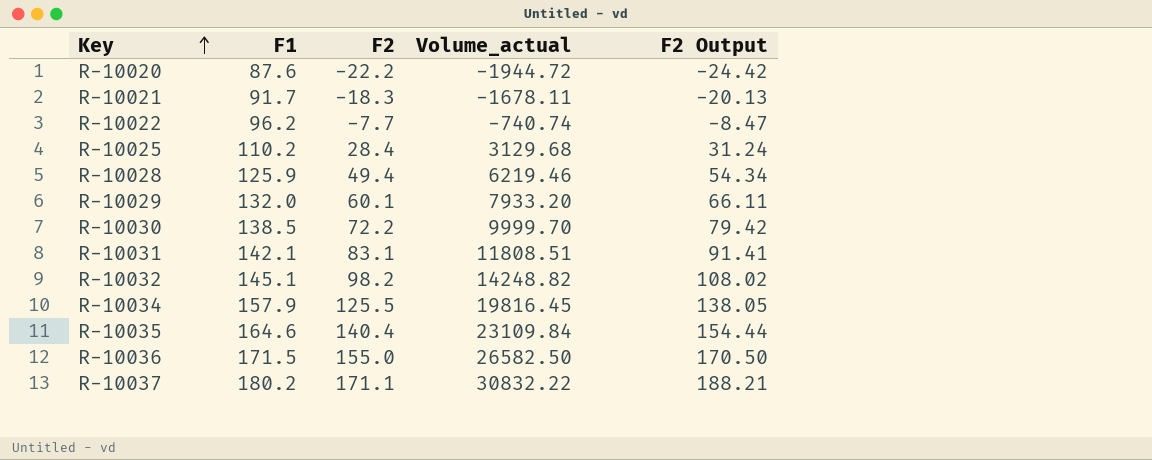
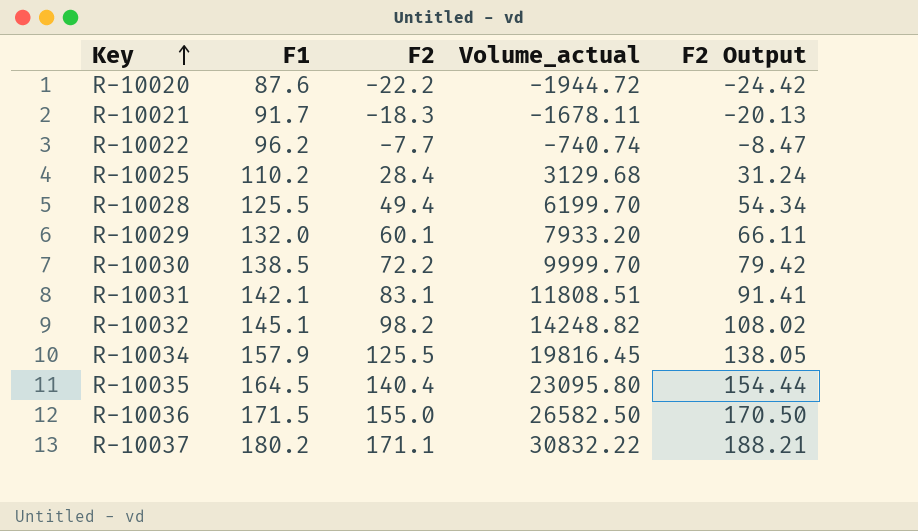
R-10028 | F1: 125.9 -> 125.5
R-10028 | Volume_actual: 6219.46 -> 6199.70
R-10035 | F1: 164.6 -> 164.5
R-10035 | Volume_actual: 23109.84 -> 23095.80

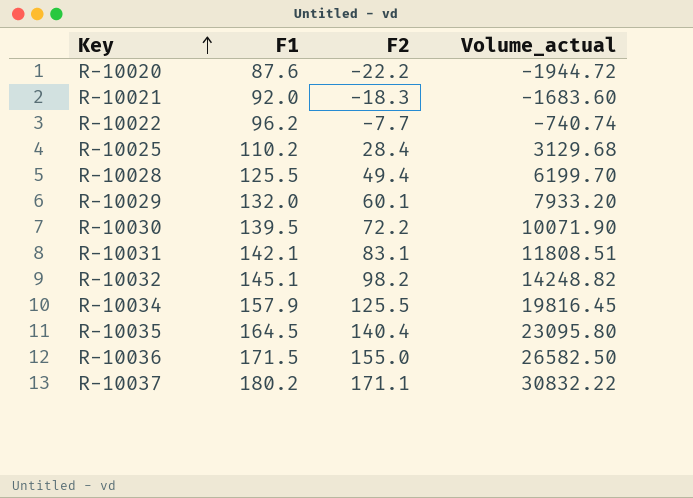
column F2 Output | formula: [F2] * 1.1 -> none
R-10021 | F1: 91.7 -> 92.0
R-10021 | Volume_actual: -1678.11 -> -1683.60
R-10030 | F1: 138.5 -> 139.5
R-10030 | Volume_actual: 9999.70 -> 10071.90

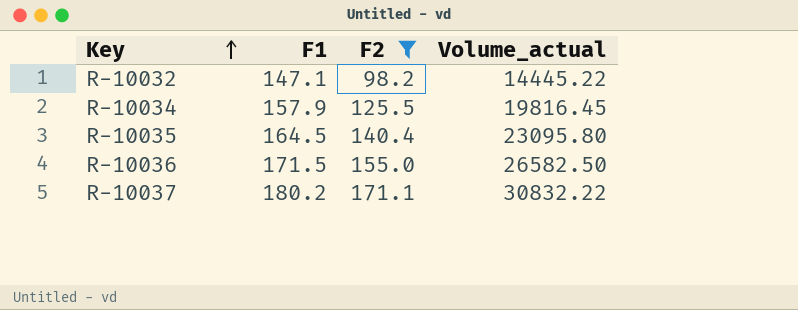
filter: none -> F2 >= 98.2
R-10032 | F1: 145.1 -> 147.1
R-10032 | Volume_actual: 14248.82 -> 14445.22

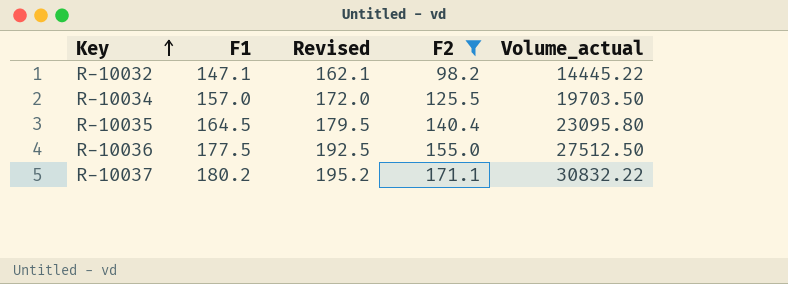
column Revised | formula: none -> [F1] + 15
R-10034 | F1: 157.9 -> 157.0
R-10034 | Volume_actual: 19816.45 -> 19703.50
R-10036 | F1: 171.5 -> 177.5
R-10036 | Volume_actual: 26582.50 -> 27512.50

